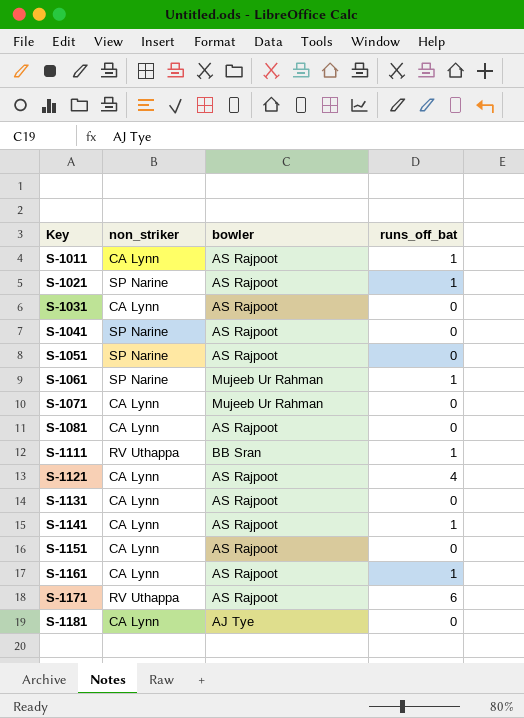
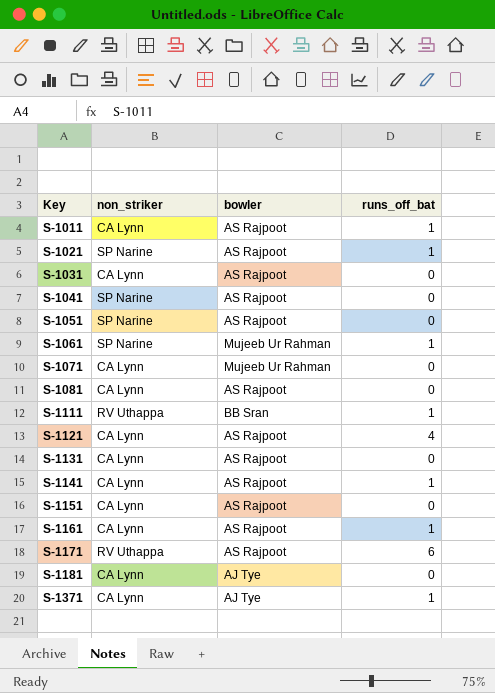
row S-1371: none -> CA Lynn | AJ Tye | 1

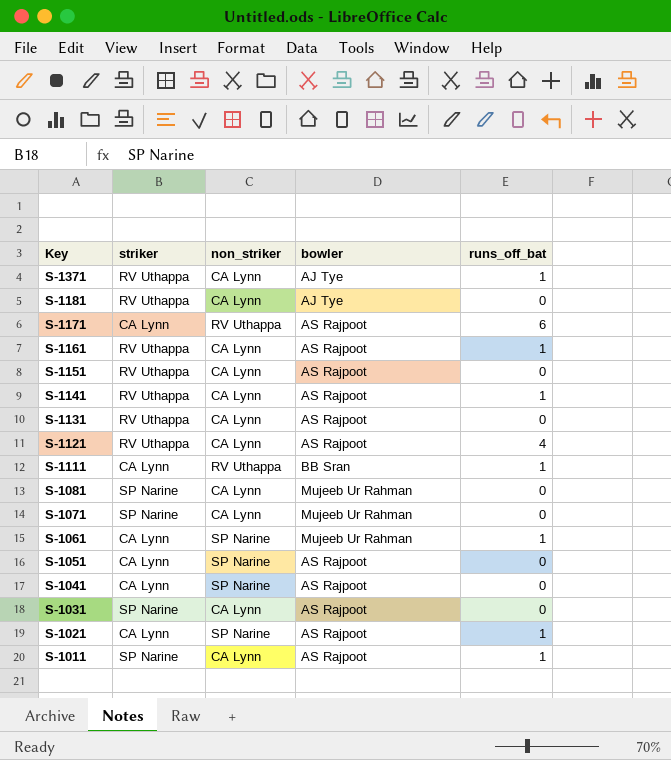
row order: Key ascending -> Key descending
column striker | position: none -> 2
S-1081 | bowler: AS Rajpoot -> Mujeeb Ur Rahman

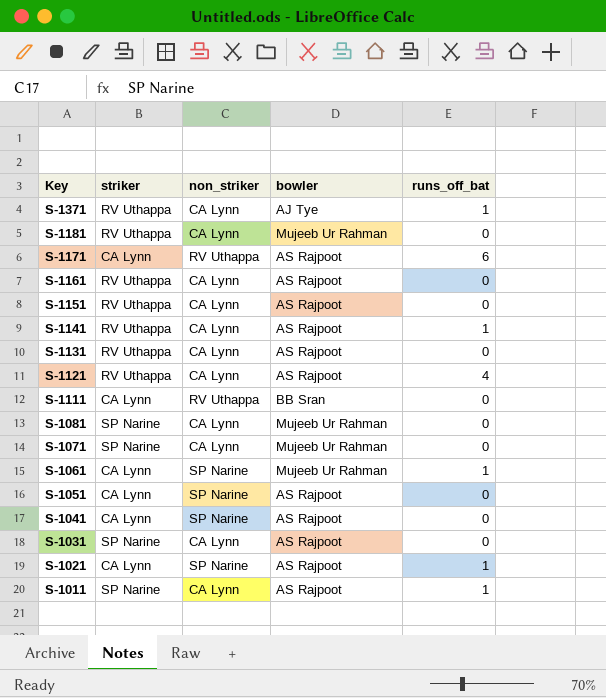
S-1181 | bowler: AJ Tye -> Mujeeb Ur Rahman
S-1161 | runs_off_bat: 1 -> 0
S-1111 | runs_off_bat: 1 -> 0

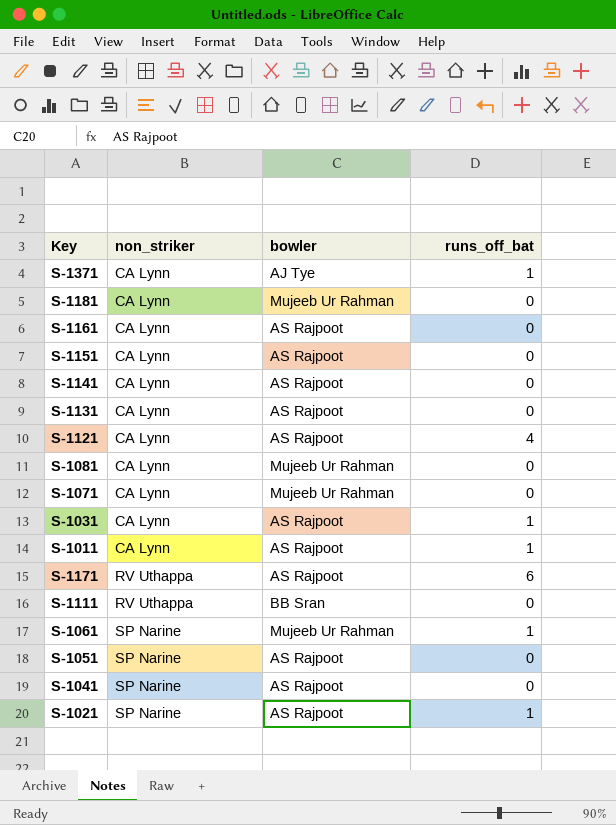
row order: Key descending -> non_striker ascending
column striker | position: 2 -> none
S-1141 | runs_off_bat: 1 -> 0
S-1031 | runs_off_bat: 0 -> 1

